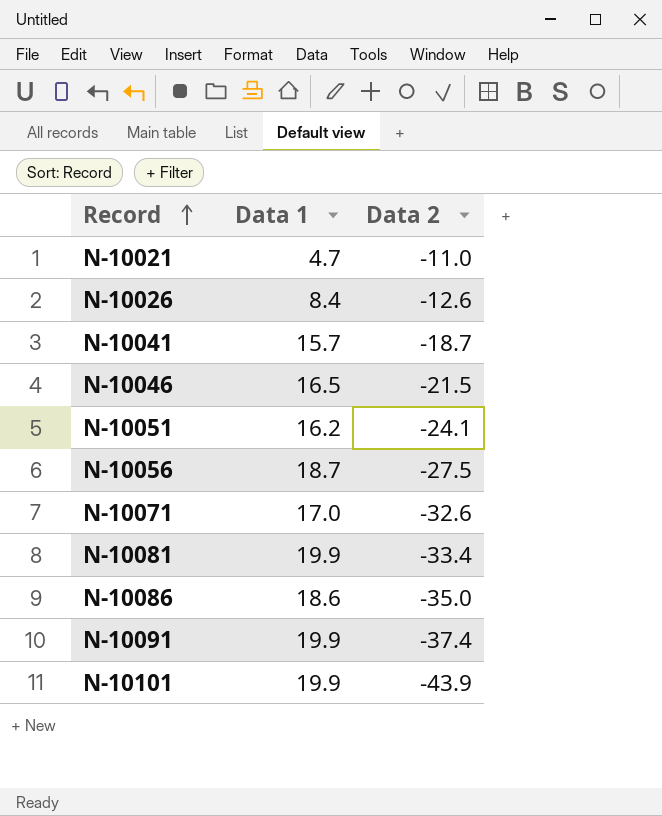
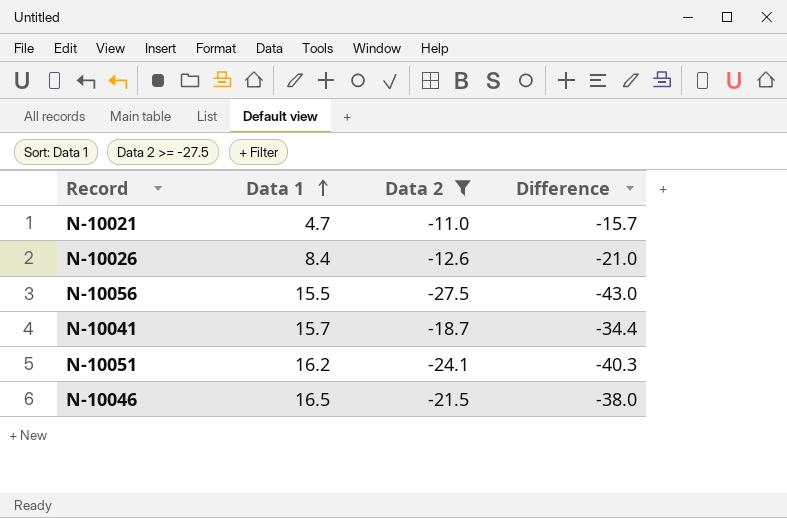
filter: none -> Data 2 >= -27.5
row order: Record ascending -> Data 1 ascending
column Difference | formula: none -> [Data 2] - [Data 1]
N-10056 | Data 1: 18.7 -> 15.5

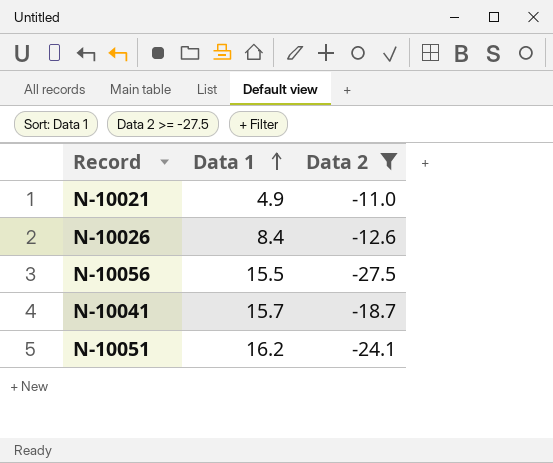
column Difference | formula: [Data 2] - [Data 1] -> none
row N-10046: 16.5 | -21.5 | -38.0 -> none
N-10021 | Data 1: 4.7 -> 4.9

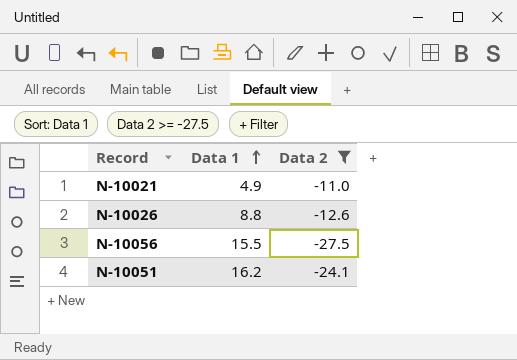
row N-10041: 15.7 | -18.7 -> none
N-10026 | Data 1: 8.4 -> 8.8

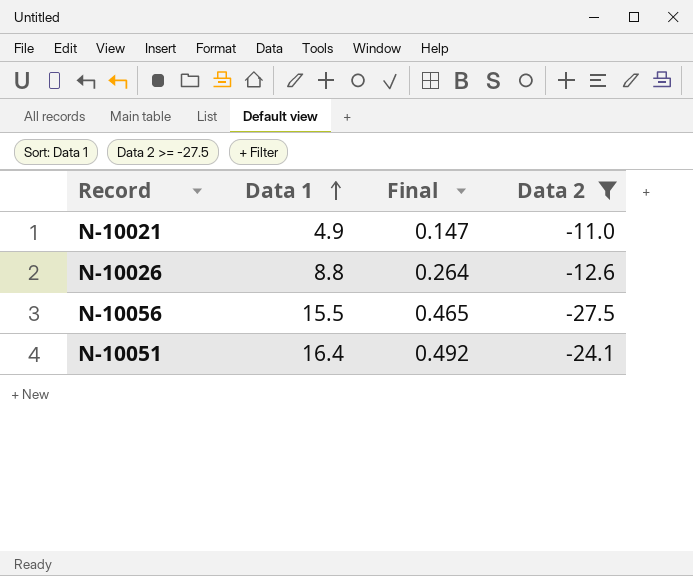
column Final | formula: none -> [Data 1] * 0.03
N-10051 | Data 1: 16.2 -> 16.4

